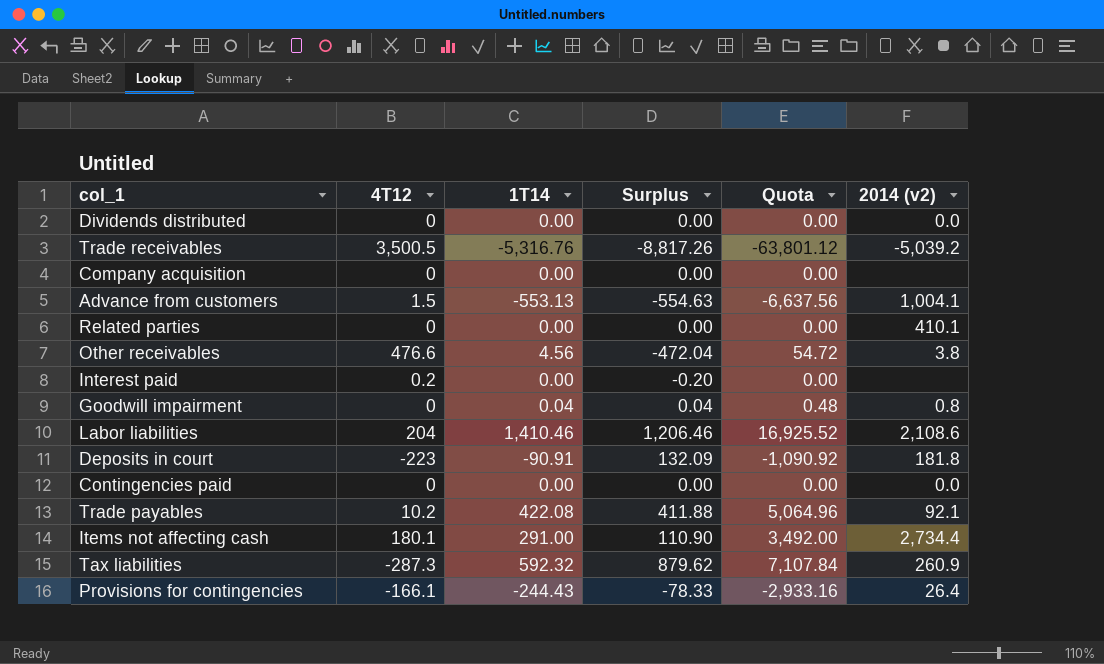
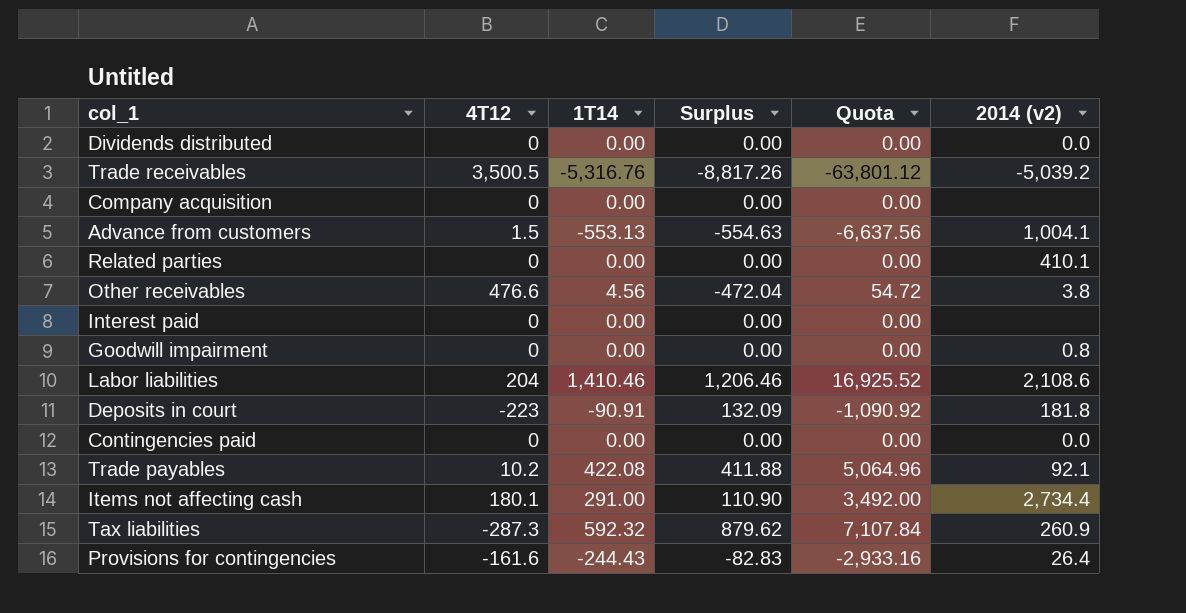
Interest paid | 4T12: 0.2 -> 0
Interest paid | Surplus: -0.20 -> 0.00
Goodwill impairment | 1T14: 0.04 -> 0.00
Goodwill impairment | Surplus: 0.04 -> 0.00
Goodwill impairment | Quota: 0.48 -> 0.00
Provisions for contingencies | 4T12: -166.1 -> -161.6
Provisions for contingencies | Surplus: -78.33 -> -82.83

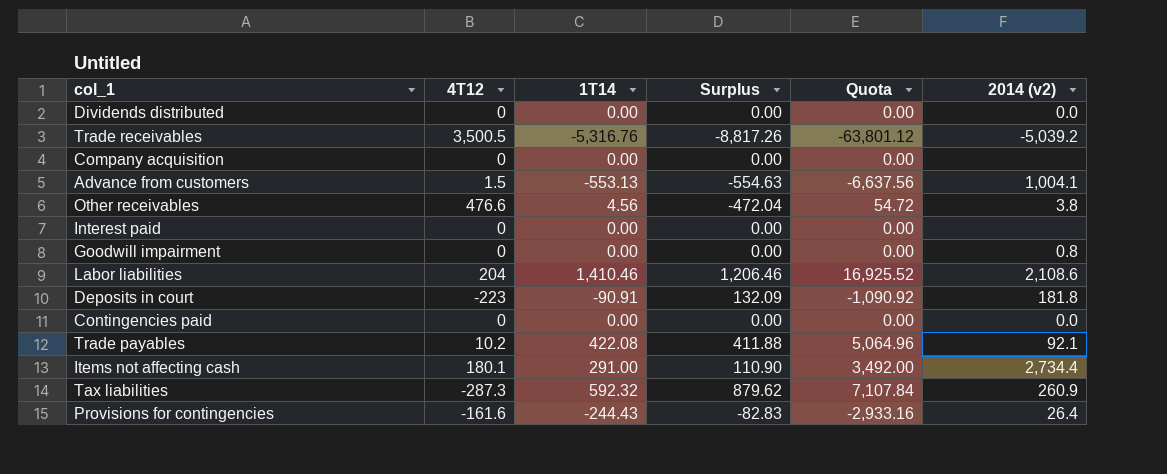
row Related parties: 0 | 0.00 | 0.00 | 0.00 | 410.1 -> none

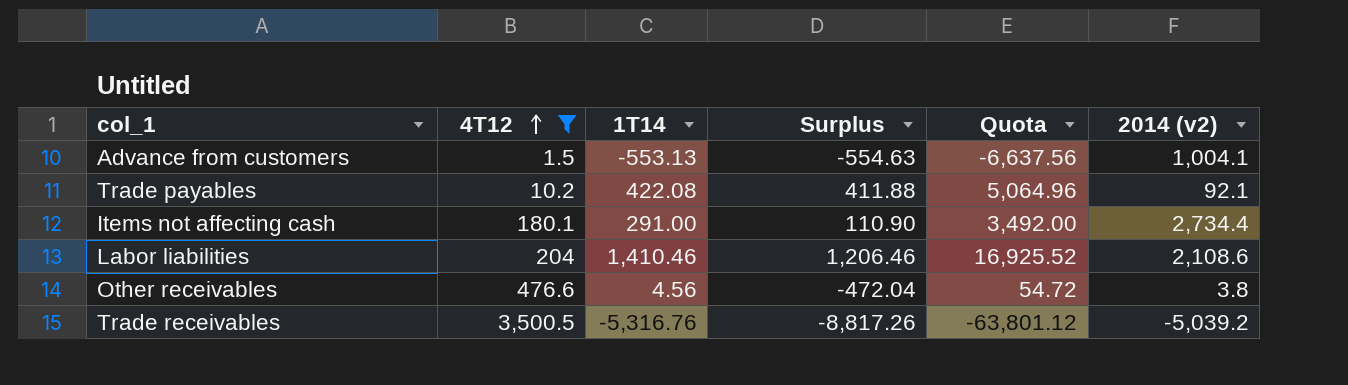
filter: none -> 4T12 >= 1.5
row order: none -> 4T12 ascending

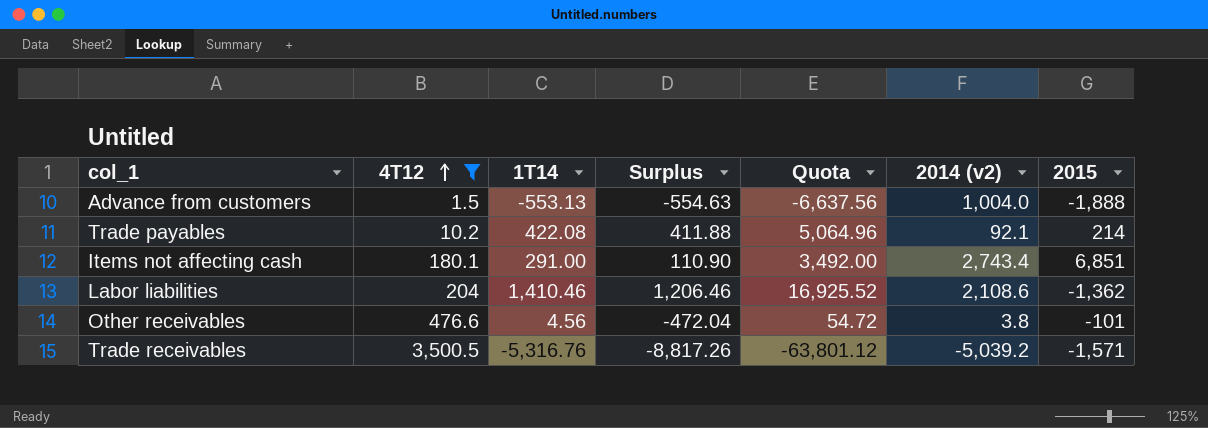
column 2015 | position: none -> 7
Advance from customers | 2014 (v2): 1,004.1 -> 1,004.0
Items not affecting cash | 2014 (v2): 2,734.4 -> 2,743.4

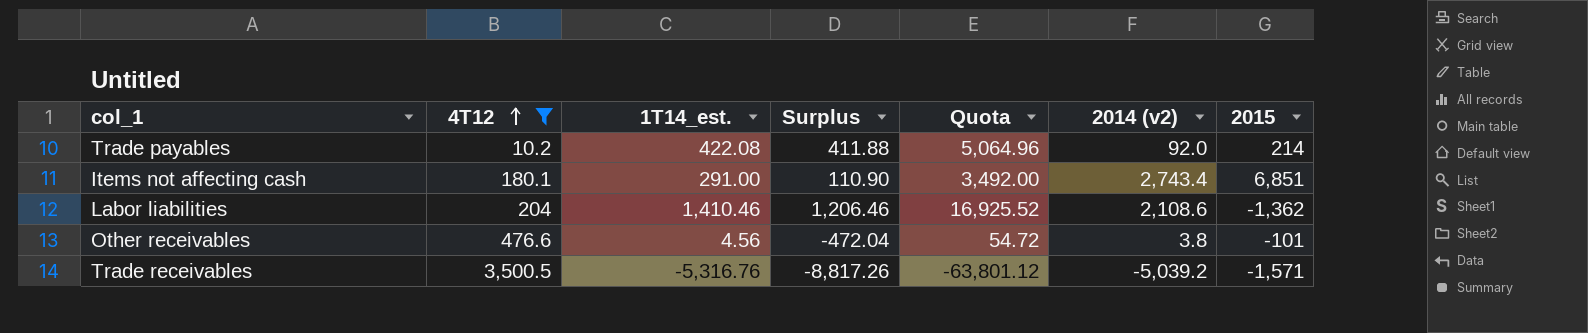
column name: 1T14 -> 1T14_est.
row Advance from customers: 1.5 | -553.13 | -554.63 | -6,637.56 | 1,004.0 | -1,888 -> none
Trade payables | 2014 (v2): 92.1 -> 92.0

